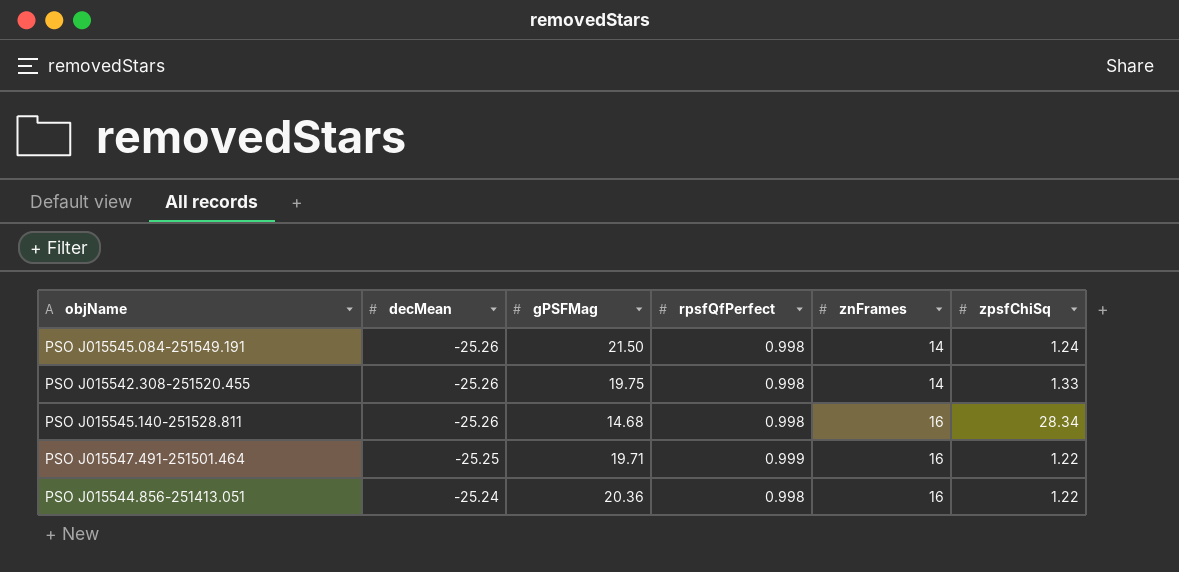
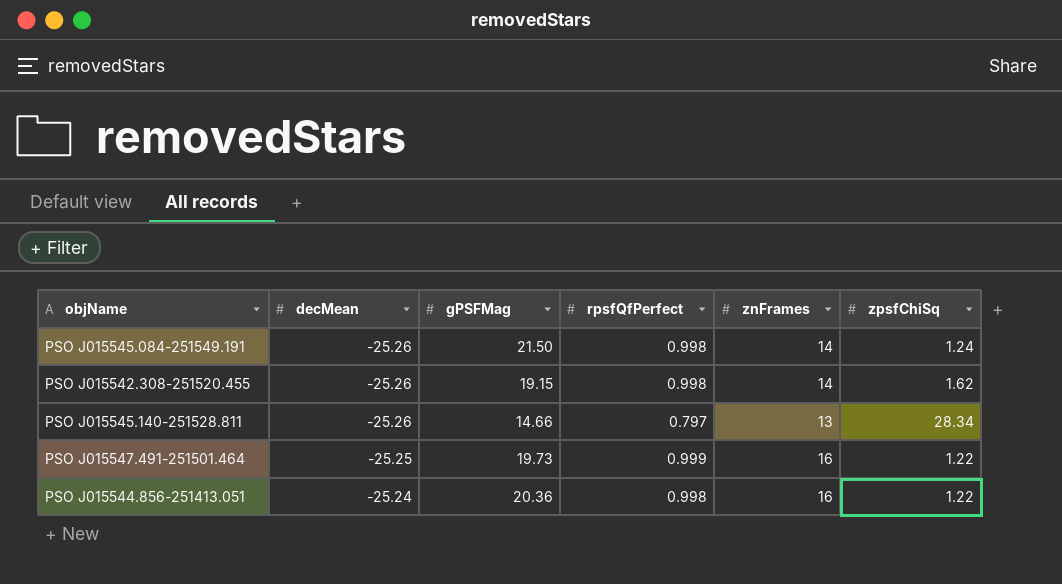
PSO J015542.308-251520.455 | gPSFMag: 19.75 -> 19.15
PSO J015542.308-251520.455 | zpsfChiSq: 1.33 -> 1.62
PSO J015545.140-251528.811 | gPSFMag: 14.68 -> 14.66
PSO J015545.140-251528.811 | rpsfQfPerfect: 0.998 -> 0.797
PSO J015545.140-251528.811 | znFrames: 16 -> 13
PSO J015547.491-251501.464 | gPSFMag: 19.71 -> 19.73

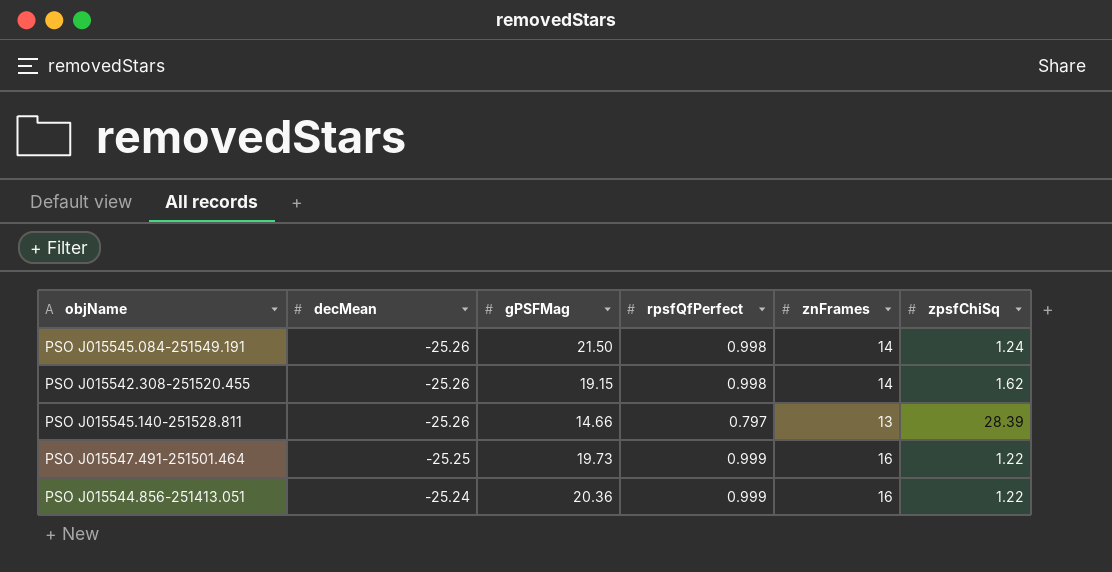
PSO J015545.140-251528.811 | zpsfChiSq: 28.34 -> 28.39
PSO J015544.856-251413.051 | rpsfQfPerfect: 0.998 -> 0.999

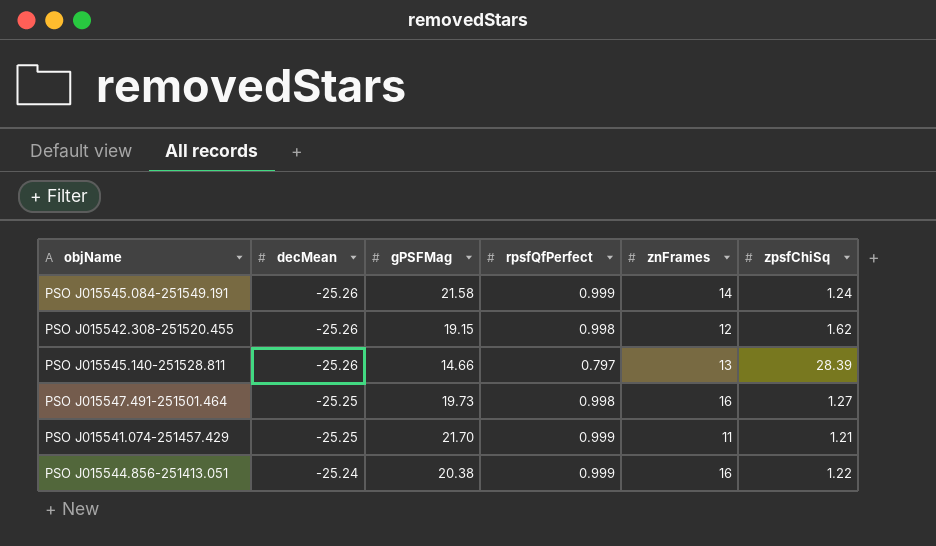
PSO J015545.084-251549.191 | gPSFMag: 21.50 -> 21.58
PSO J015545.084-251549.191 | rpsfQfPerfect: 0.998 -> 0.999
PSO J015542.308-251520.455 | znFrames: 14 -> 12
PSO J015547.491-251501.464 | rpsfQfPerfect: 0.999 -> 0.998
PSO J015547.491-251501.464 | zpsfChiSq: 1.22 -> 1.27
row PSO J015541.074-251457.429: none -> -25.25 | 21.70 | 0.999 | 11 | 1.21
PSO J015544.856-251413.051 | gPSFMag: 20.36 -> 20.38

